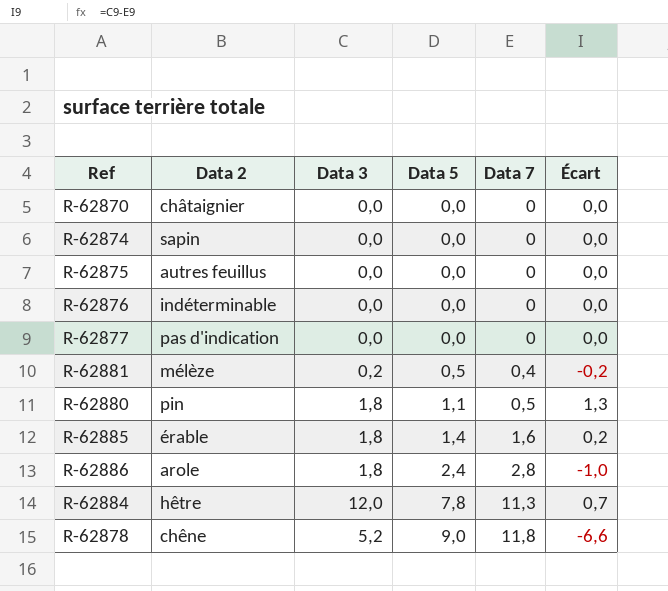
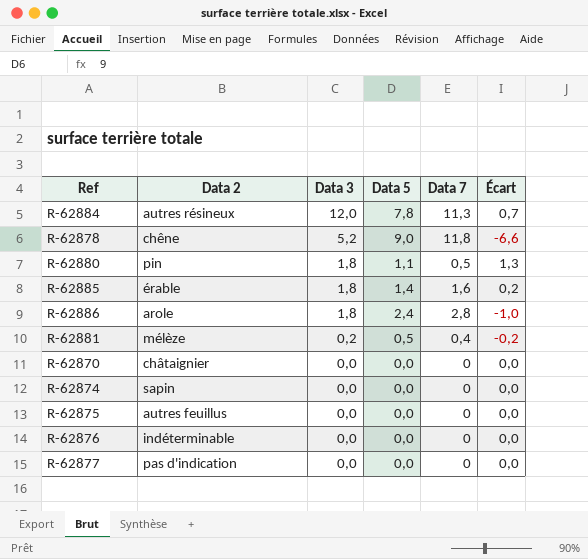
row order: Data 5 ascending -> Data 3 descending
R-62884 | Data 2: hêtre -> autres résineux

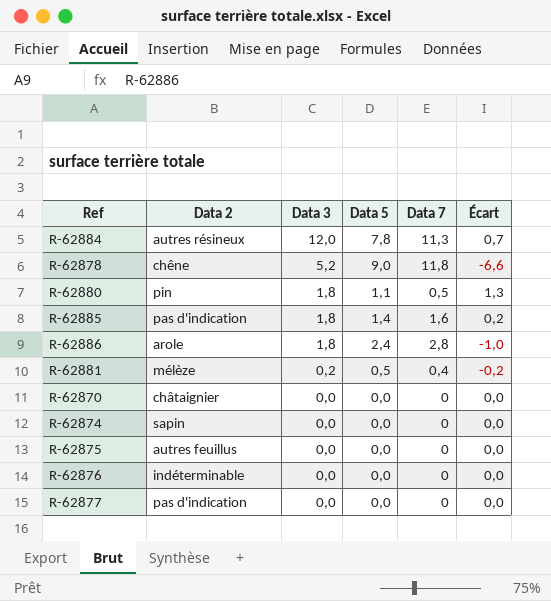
R-62885 | Data 2: érable -> pas d'indication

